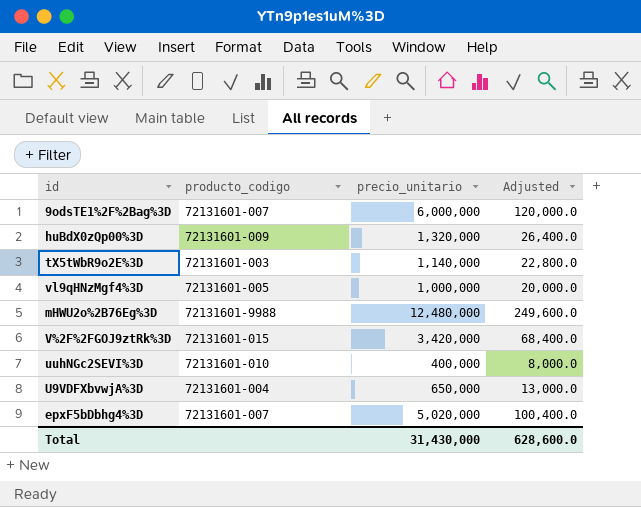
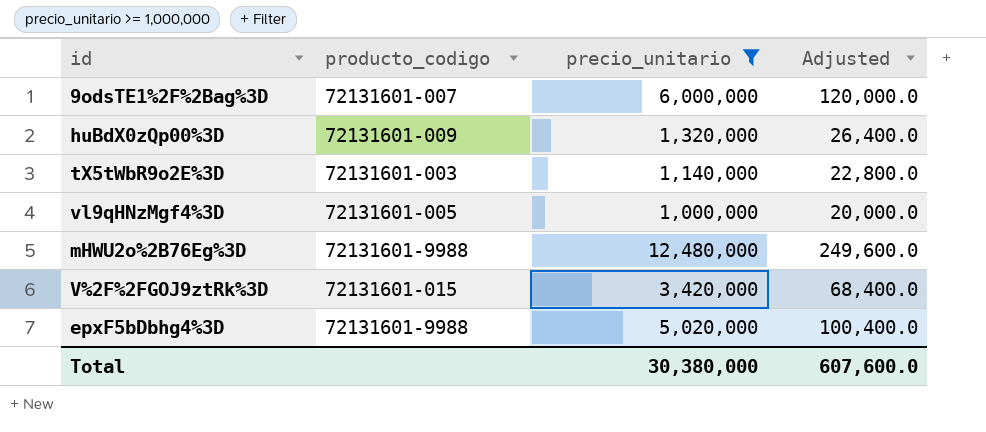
filter: none -> precio_unitario >= 1,000,000
epxF5bDbhg4%3D | producto_codigo: 72131601-007 -> 72131601-9988
Total | precio_unitario: 31,430,000 -> 30,380,000
Total | Adjusted: 628,600.0 -> 607,600.0

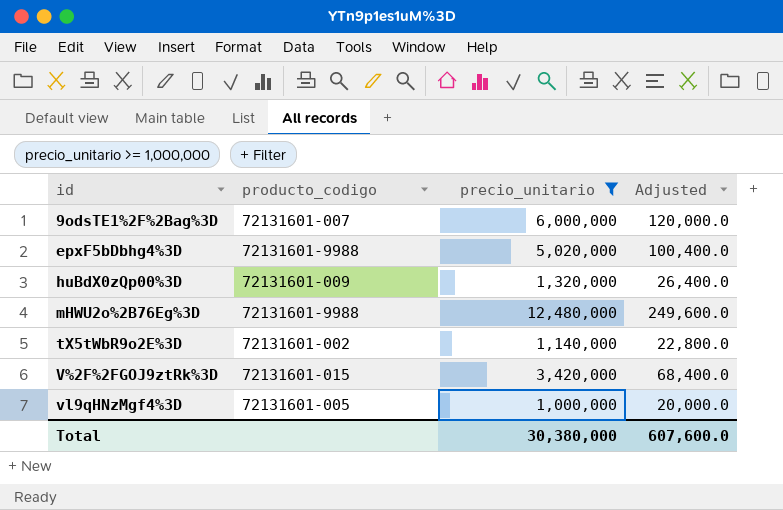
row order: none -> id ascending
tX5tWbR9o2E%3D | producto_codigo: 72131601-003 -> 72131601-002

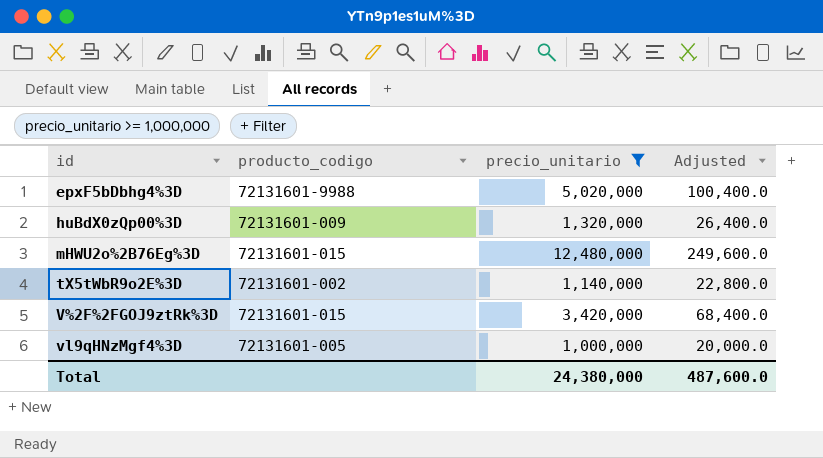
row 9odsTE1%2F%2Bag%3D: 72131601-007 | 6,000,000 | 120,000.0 -> none
mHWU2o%2B76Eg%3D | producto_codigo: 72131601-9988 -> 72131601-015
Total | precio_unitario: 30,380,000 -> 24,380,000
Total | Adjusted: 607,600.0 -> 487,600.0

